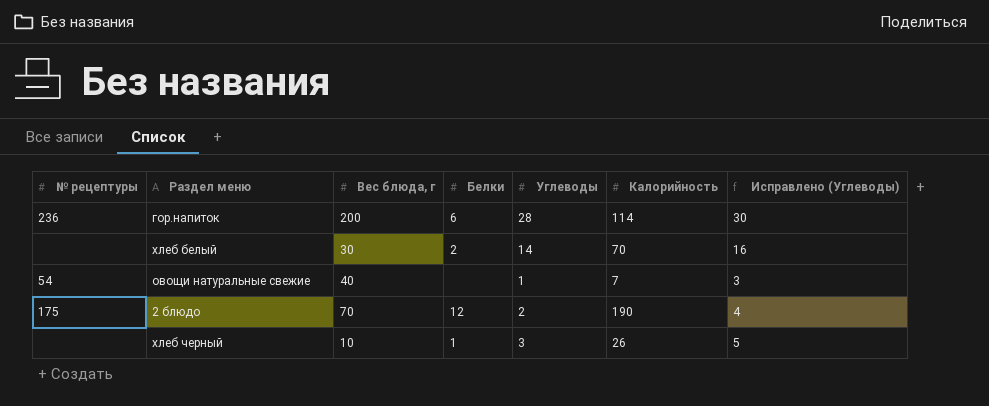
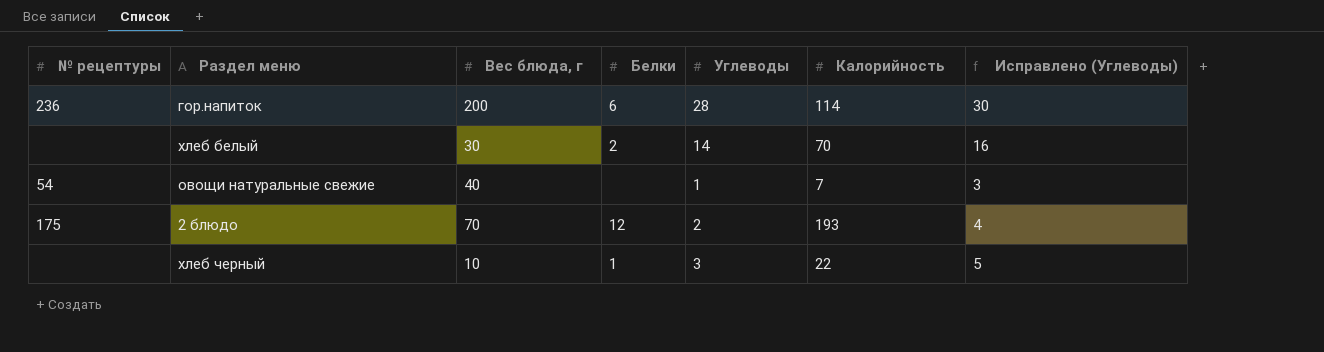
2 блюдо | Калорийность: 190 -> 193
хлеб черный | Калорийность: 26 -> 22

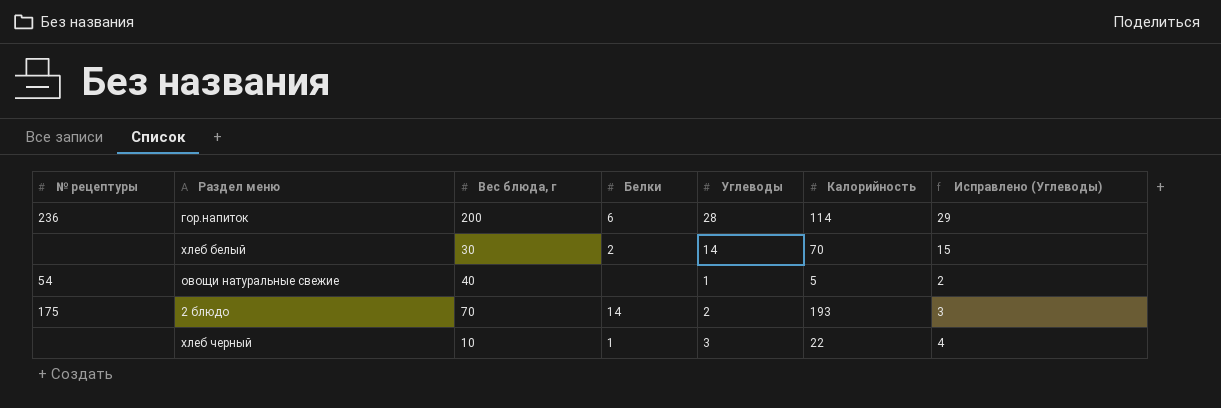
column Исправлено (Углеводы) | formula: [Углеводы] + 2 -> [Углеводы] + 1
овощи натуральные свежие | Калорийность: 7 -> 5
2 блюдо | Белки: 12 -> 14

